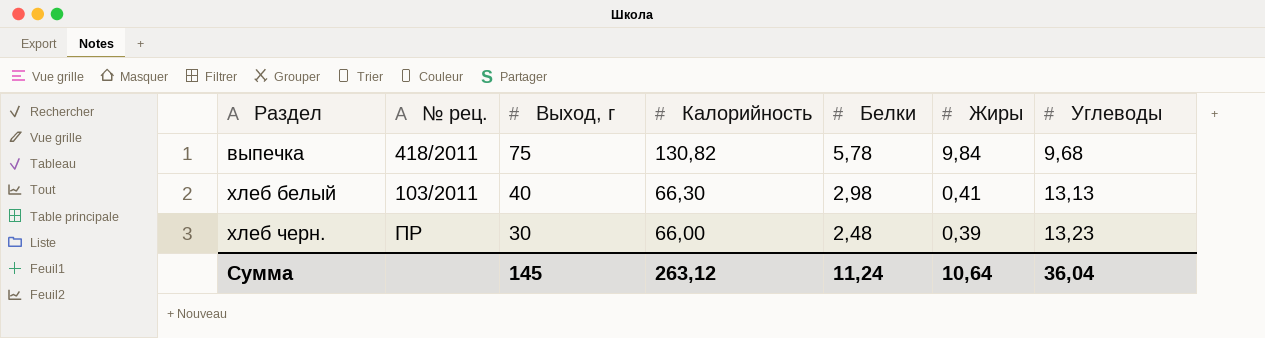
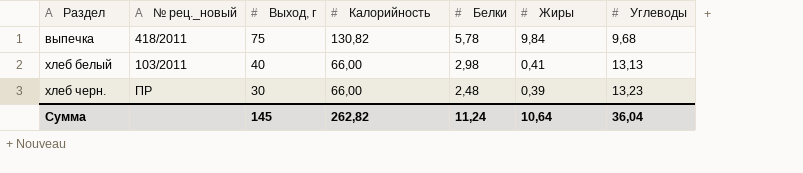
column name: № рец. -> № рец._новый
хлеб белый | Калорийность: 66,30 -> 66,00
Сумма | Калорийность: 263,12 -> 262,82

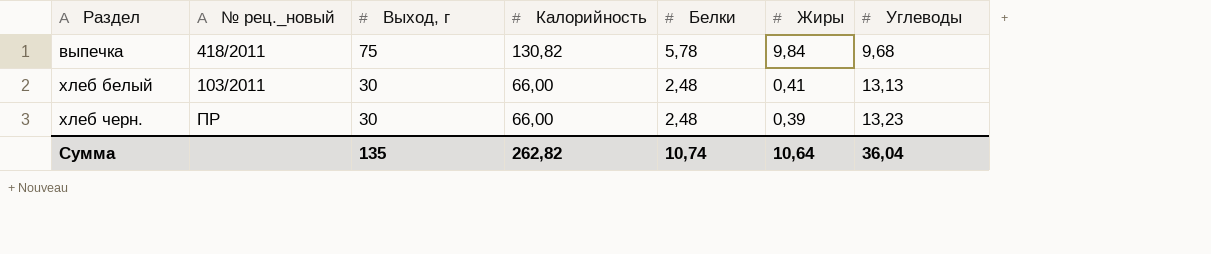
хлеб белый | Выход, г: 40 -> 30
хлеб белый | Белки: 2,98 -> 2,48
Сумма | Выход, г: 145 -> 135
Сумма | Белки: 11,24 -> 10,74

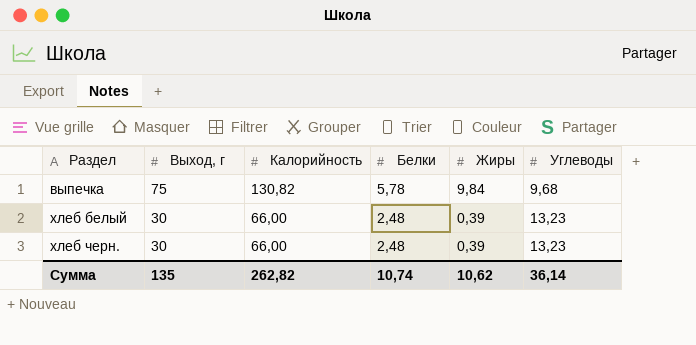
column № рец._новый | position: 2 -> none
хлеб белый | Жиры: 0,41 -> 0,39
хлеб белый | Углеводы: 13,13 -> 13,23
Сумма | Жиры: 10,64 -> 10,62
Сумма | Углеводы: 36,04 -> 36,14

